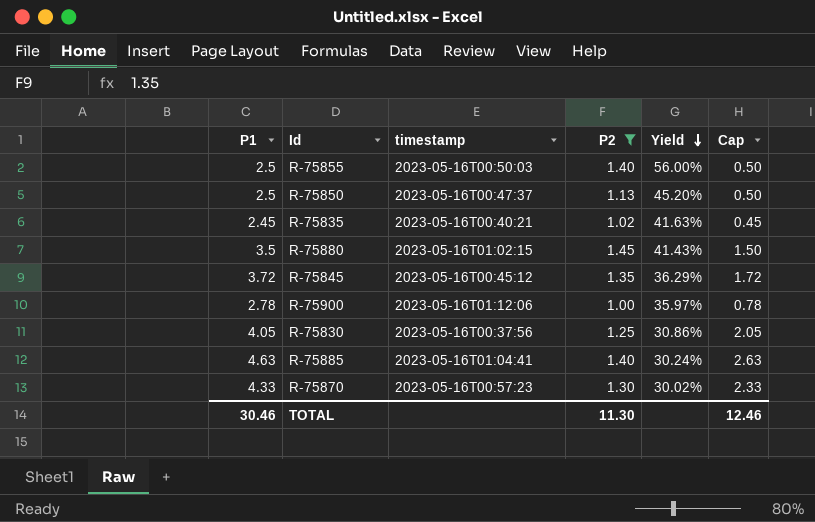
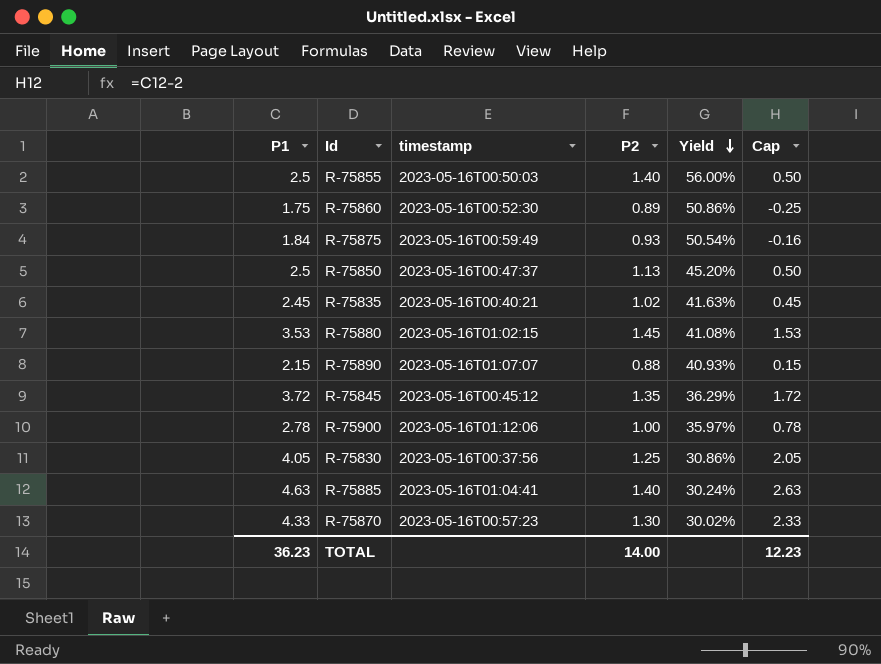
filter: P2 >= 1.00 -> none
R-75880 | P1: 3.5 -> 3.53
R-75880 | Yield: 41.43% -> 41.08%
R-75880 | Cap: 1.50 -> 1.53
TOTAL | P1: 30.46 -> 36.23
TOTAL | P2: 11.30 -> 14.00
TOTAL | Cap: 12.46 -> 12.23

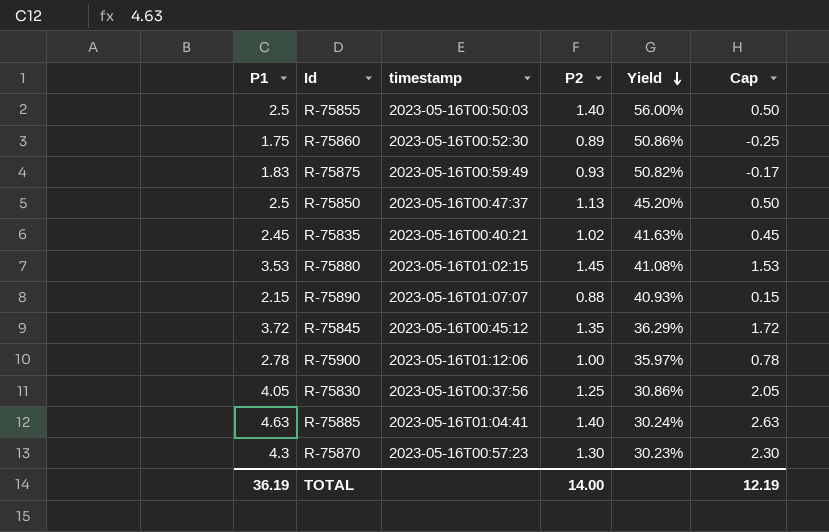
R-75875 | P1: 1.84 -> 1.83
R-75875 | Yield: 50.54% -> 50.82%
R-75875 | Cap: -0.16 -> -0.17
R-75870 | P1: 4.33 -> 4.3
R-75870 | Yield: 30.02% -> 30.23%
R-75870 | Cap: 2.33 -> 2.30
TOTAL | P1: 36.23 -> 36.19
TOTAL | Cap: 12.23 -> 12.19

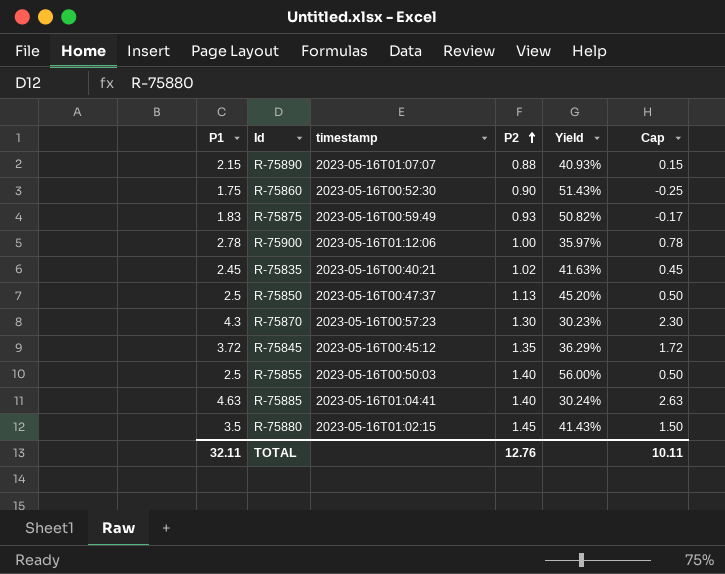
row order: Yield descending -> P2 ascending
row R-75830: 4.05 | 2023-05-16T00:37:56 | 1.25 | 30.86% | 2.05 -> none
R-75860 | P2: 0.89 -> 0.90
R-75860 | Yield: 50.86% -> 51.43%
R-75880 | P1: 3.53 -> 3.5
R-75880 | Yield: 41.08% -> 41.43%
R-75880 | Cap: 1.53 -> 1.50
TOTAL | P1: 36.19 -> 32.11
TOTAL | P2: 14.00 -> 12.76
TOTAL | Cap: 12.19 -> 10.11

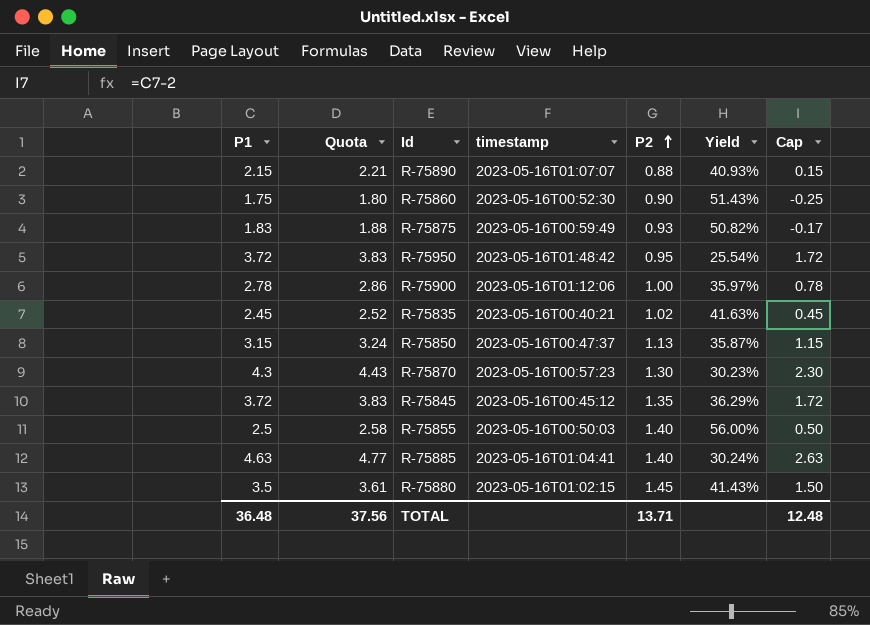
column Quota | formula: none -> [P1] * 1.03
row R-75950: none -> 3.72 | 3.83 | 2023-05-16T01:48:42 | 0.95 | 25.54% | 1.72
R-75850 | P1: 2.5 -> 3.15
R-75850 | Yield: 45.20% -> 35.87%
R-75850 | Cap: 0.50 -> 1.15
TOTAL | P1: 32.11 -> 36.48
TOTAL | P2: 12.76 -> 13.71
TOTAL | Cap: 10.11 -> 12.48

